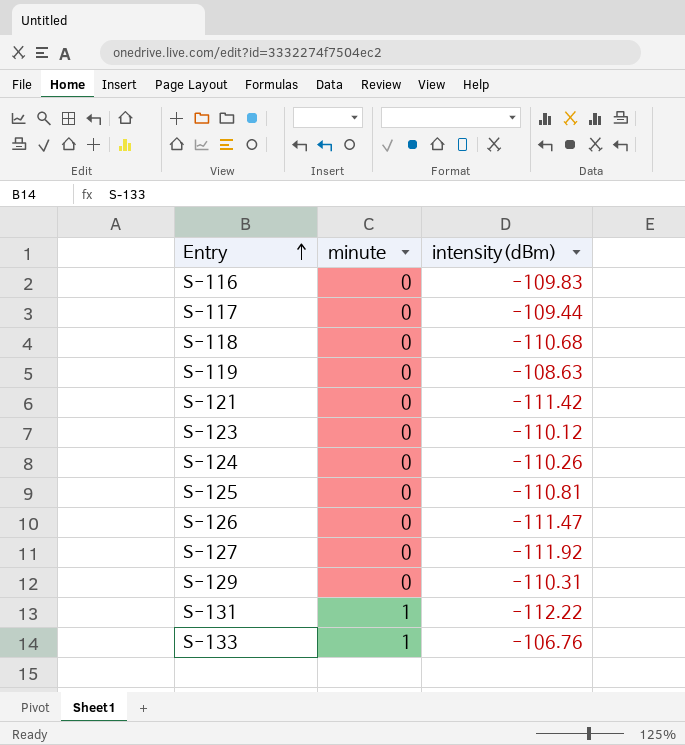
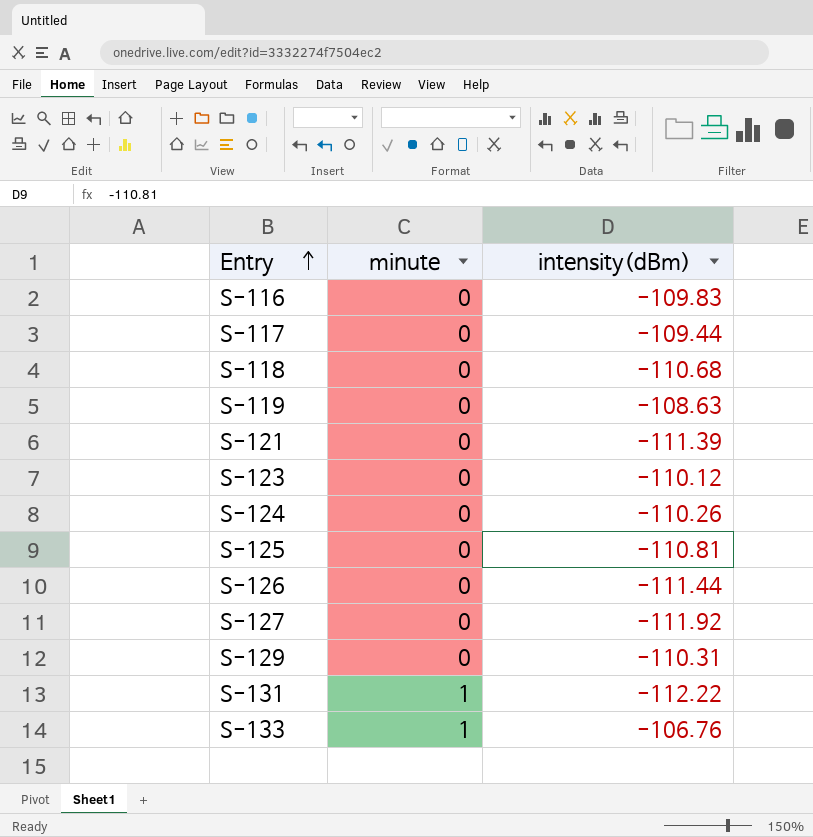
S-121 | intensity(dBm): -111.42 -> -111.39
S-126 | intensity(dBm): -111.47 -> -111.44

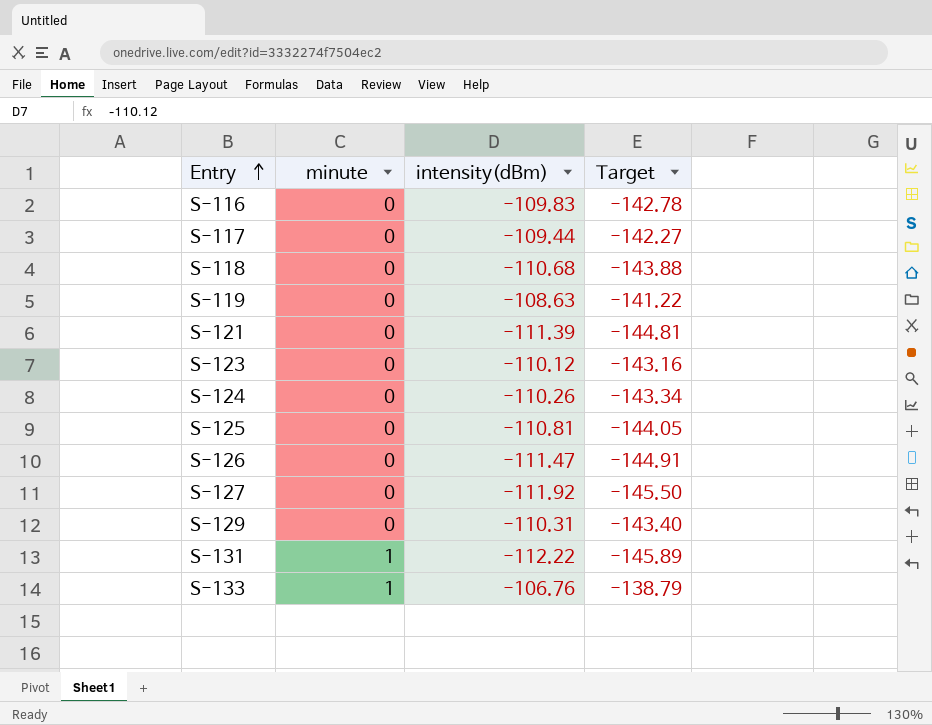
column Target | formula: none -> [intensity(dBm)] * 1.3
S-126 | intensity(dBm): -111.44 -> -111.47

